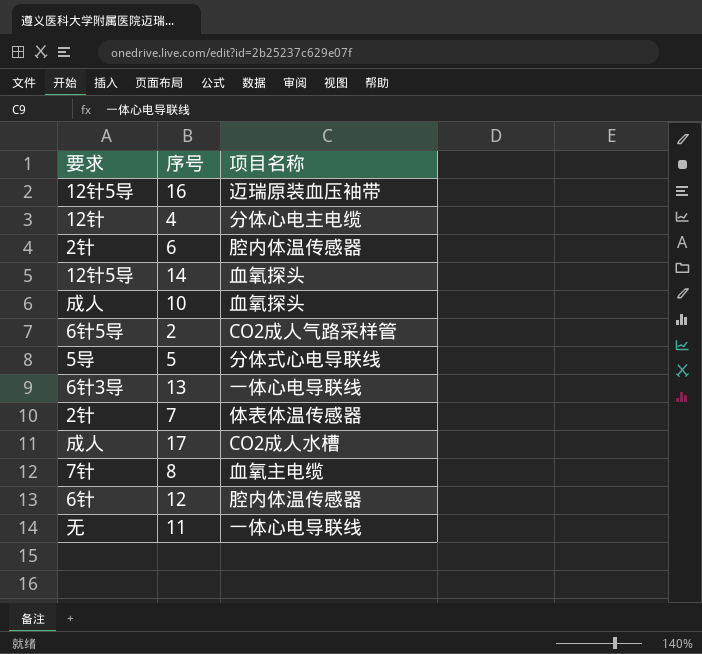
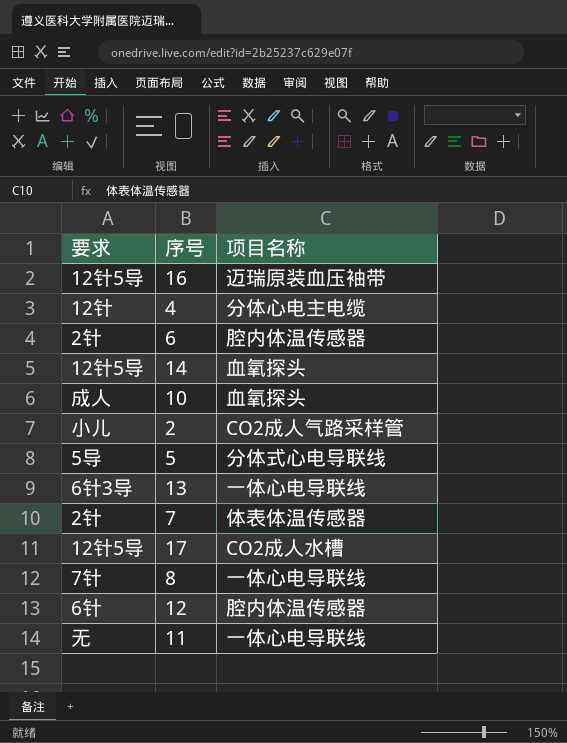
2 | 要求: 6针5导 -> 小儿
17 | 要求: 成人 -> 12针5导
8 | 项目名称: 血氧主电缆 -> 一体心电导联线

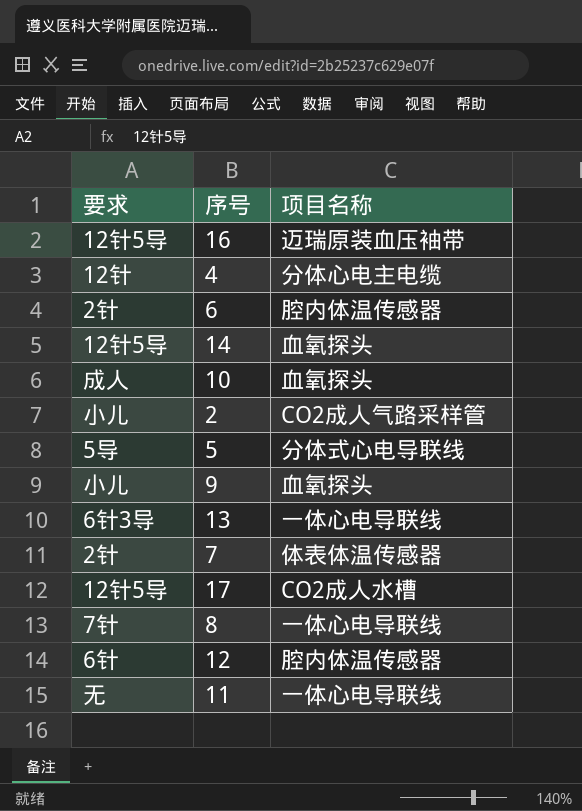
row 9: none -> 小儿 | 血氧探头

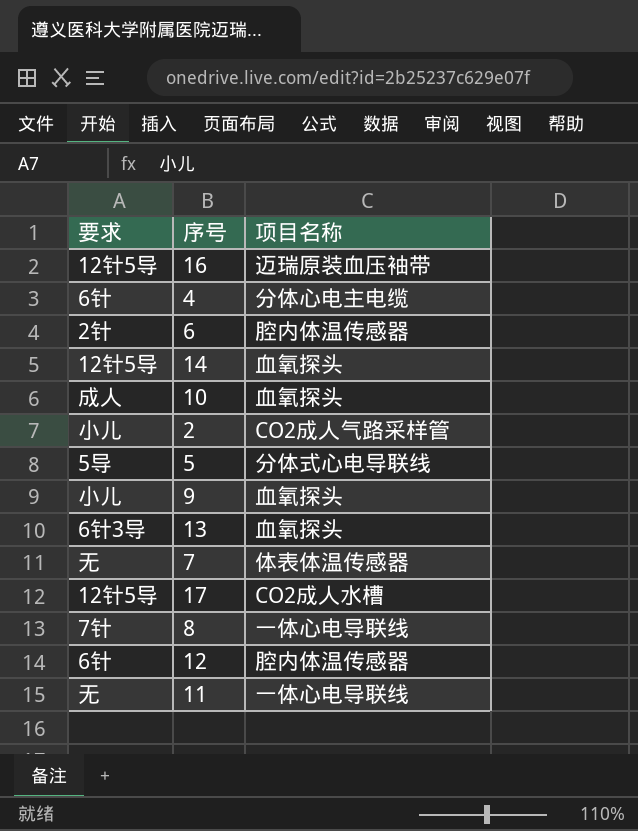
4 | 要求: 12针 -> 6针
13 | 项目名称: 一体心电导联线 -> 血氧探头
7 | 要求: 2针 -> 无

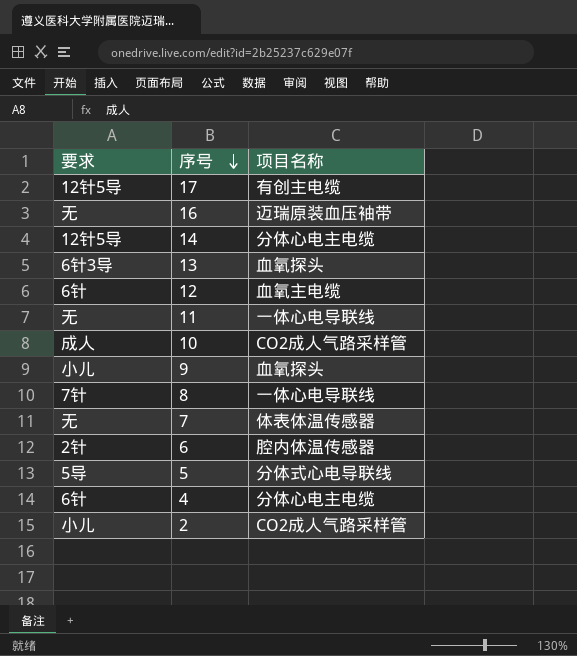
row order: none -> 序号 descending
17 | 项目名称: CO2成人水槽 -> 有创主电缆
16 | 要求: 12针5导 -> 无
14 | 项目名称: 血氧探头 -> 分体心电主电缆
12 | 项目名称: 腔内体温传感器 -> 血氧主电缆
10 | 项目名称: 血氧探头 -> CO2成人气路采样管

